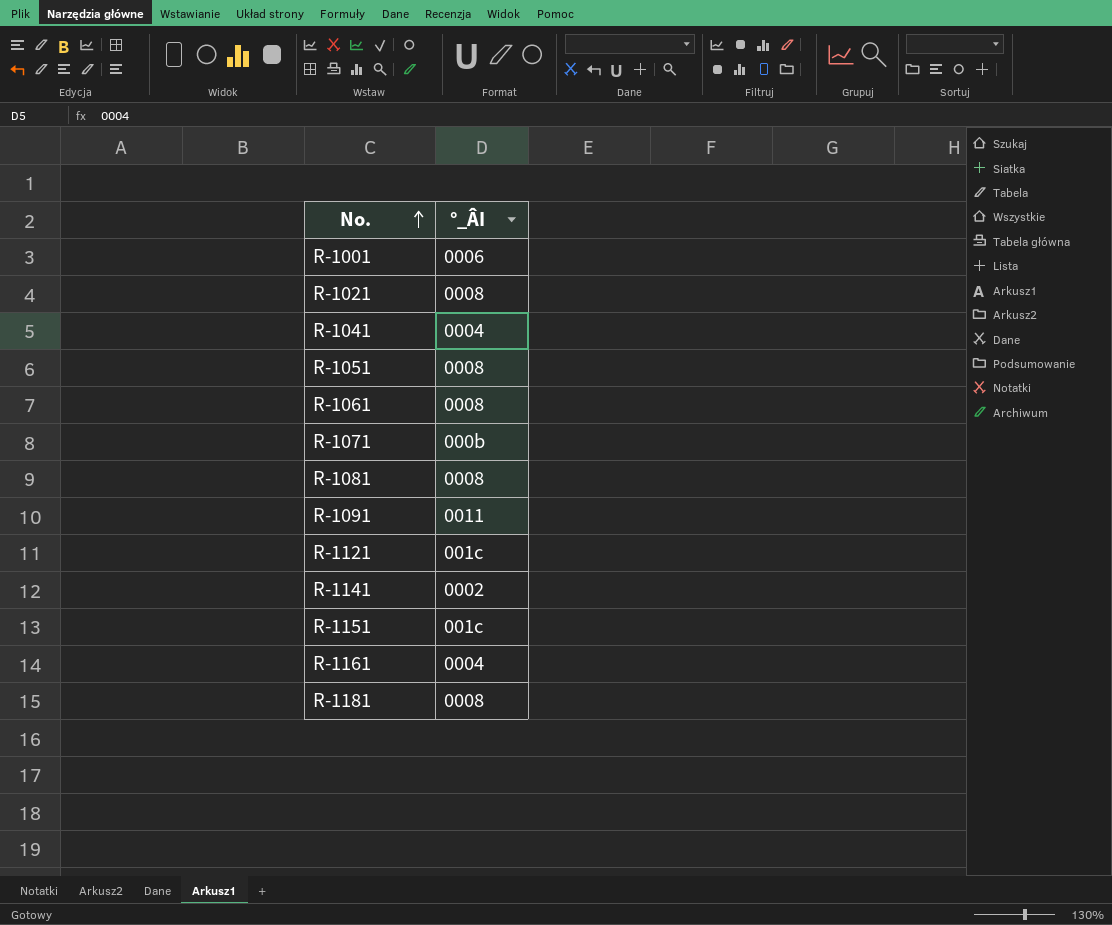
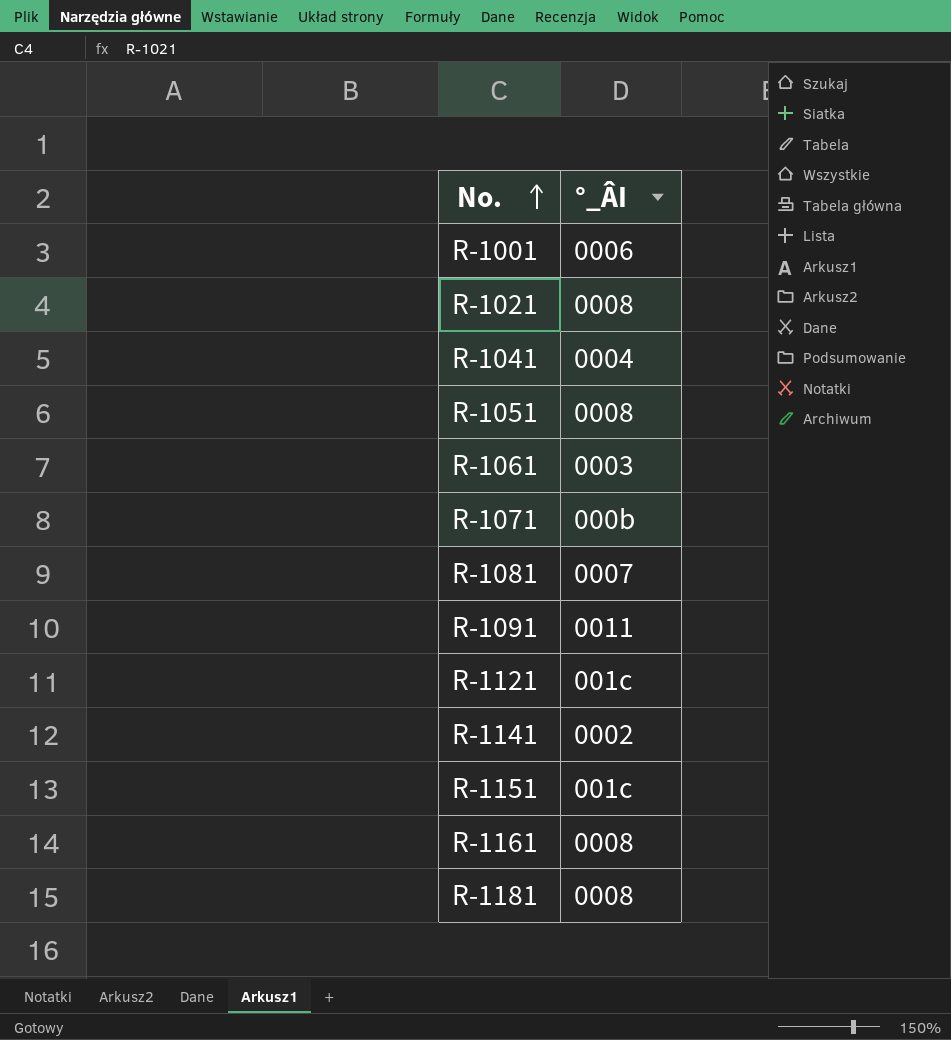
R-1061 | °_ÂI: 0008 -> 0003
R-1081 | °_ÂI: 0008 -> 0007
R-1161 | °_ÂI: 0004 -> 0008

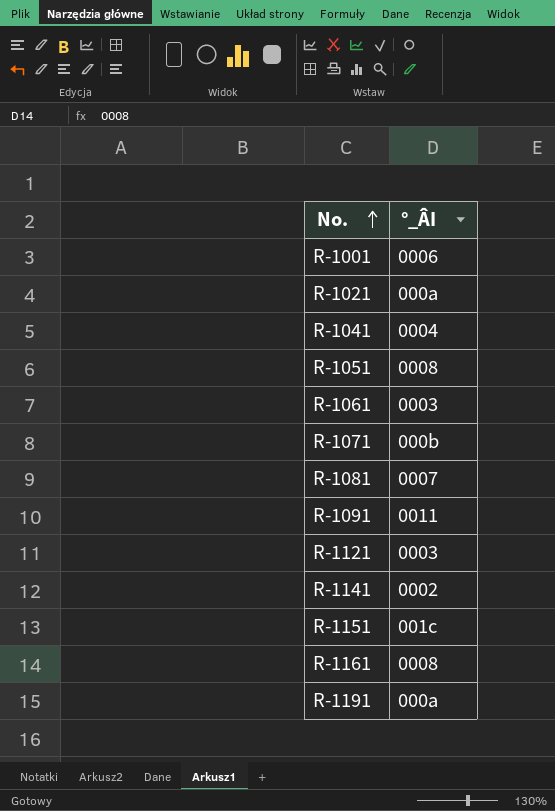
row R-1181: 0008 -> none
R-1021 | °_ÂI: 0008 -> 000a
R-1121 | °_ÂI: 001c -> 0003
row R-1191: none -> 000a

